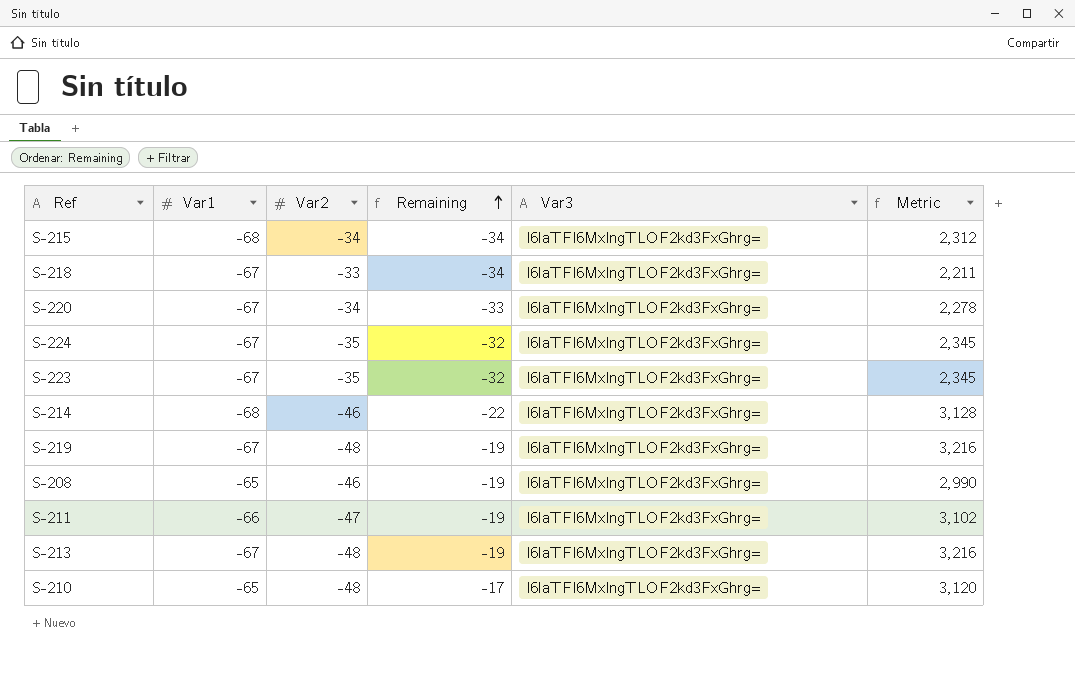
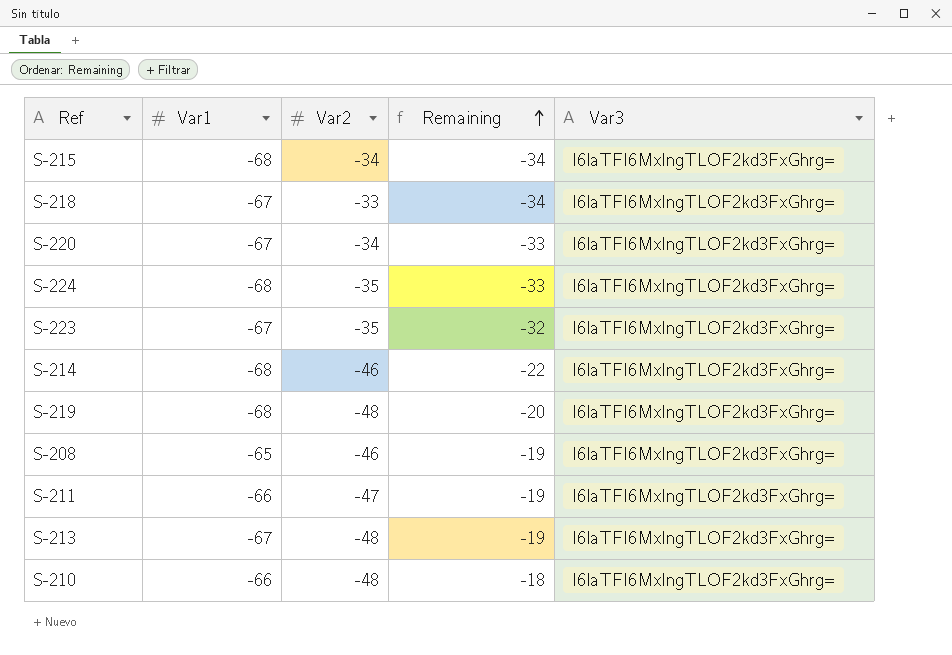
column Metric | formula: [Var1] * [Var2] -> none
S-224 | Var1: -67 -> -68
S-224 | Remaining: -32 -> -33
S-219 | Var1: -67 -> -68
S-219 | Remaining: -19 -> -20
S-210 | Var1: -65 -> -66
S-210 | Remaining: -17 -> -18

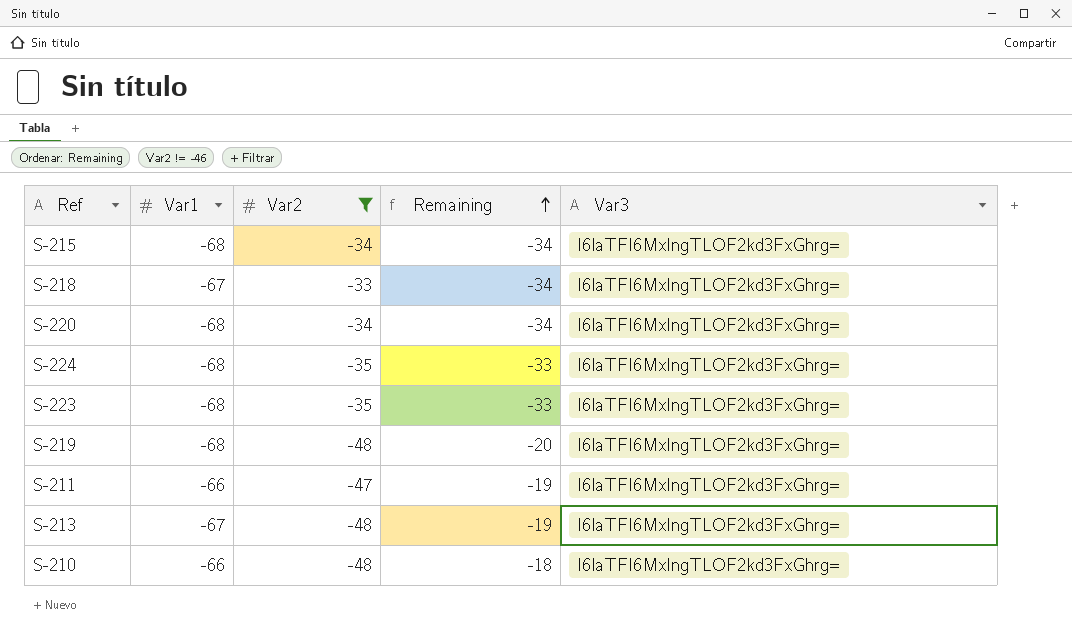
filter: none -> Var2 != -46
S-220 | Var1: -67 -> -68
S-220 | Remaining: -33 -> -34
S-223 | Var1: -67 -> -68
S-223 | Remaining: -32 -> -33

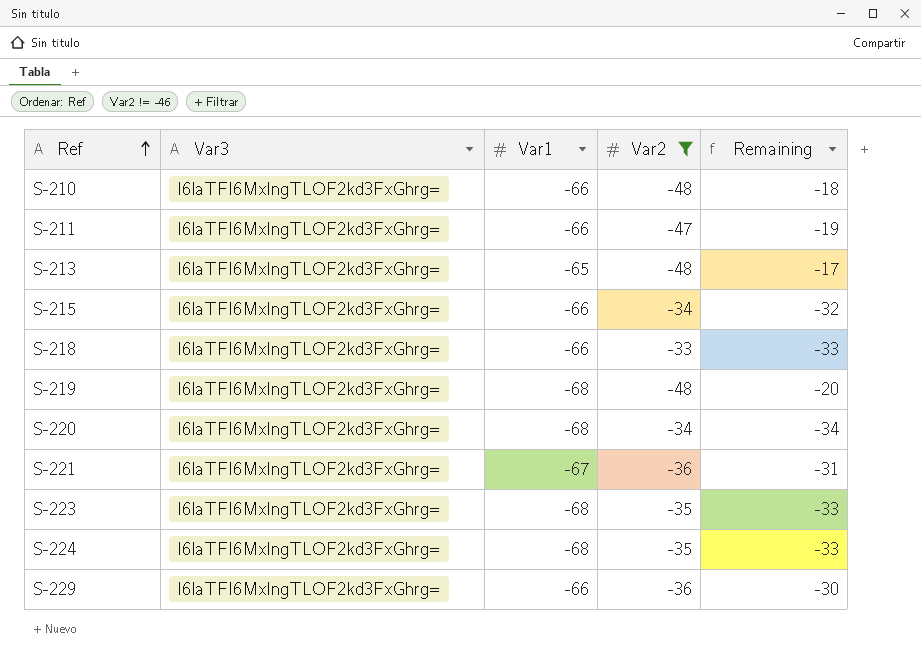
row order: Remaining ascending -> Ref ascending
column Var3 | position: 5 -> 2
S-213 | Var1: -67 -> -65
S-213 | Remaining: -19 -> -17
S-215 | Var1: -68 -> -66
S-215 | Remaining: -34 -> -32
S-218 | Var1: -67 -> -66
S-218 | Remaining: -34 -> -33
row S-221: none -> I6laTFI6MxIngTLOF2kd3FxGhrg= | -67 | -36 | -31
row S-229: none -> I6laTFI6MxIngTLOF2kd3FxGhrg= | -66 | -36 | -30

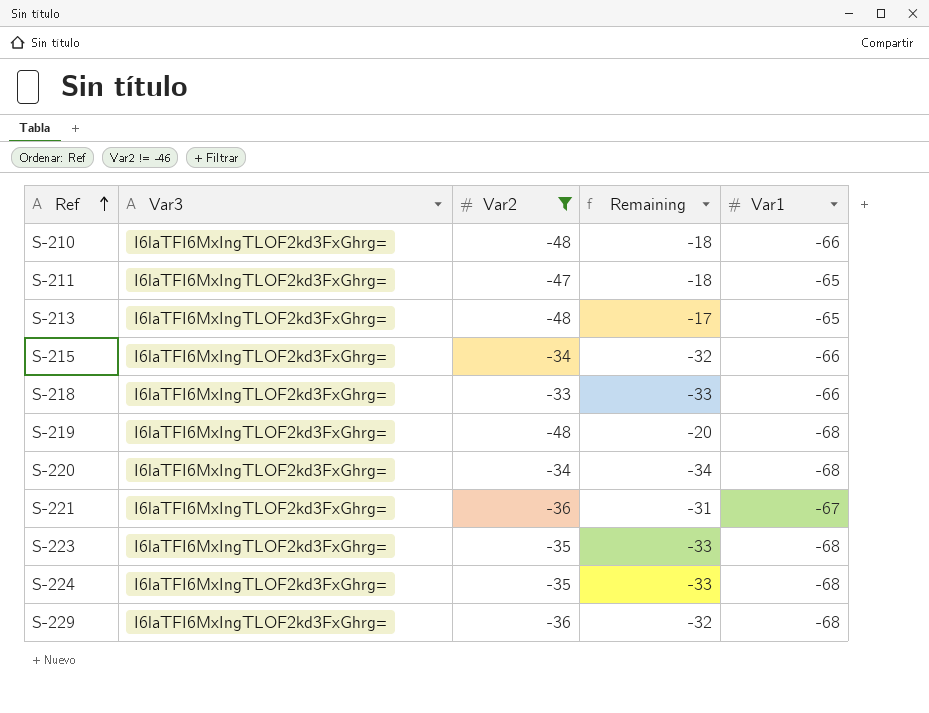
column Var1 | position: 3 -> 5
S-211 | Remaining: -19 -> -18
S-211 | Var1: -66 -> -65
S-229 | Remaining: -30 -> -32
S-229 | Var1: -66 -> -68

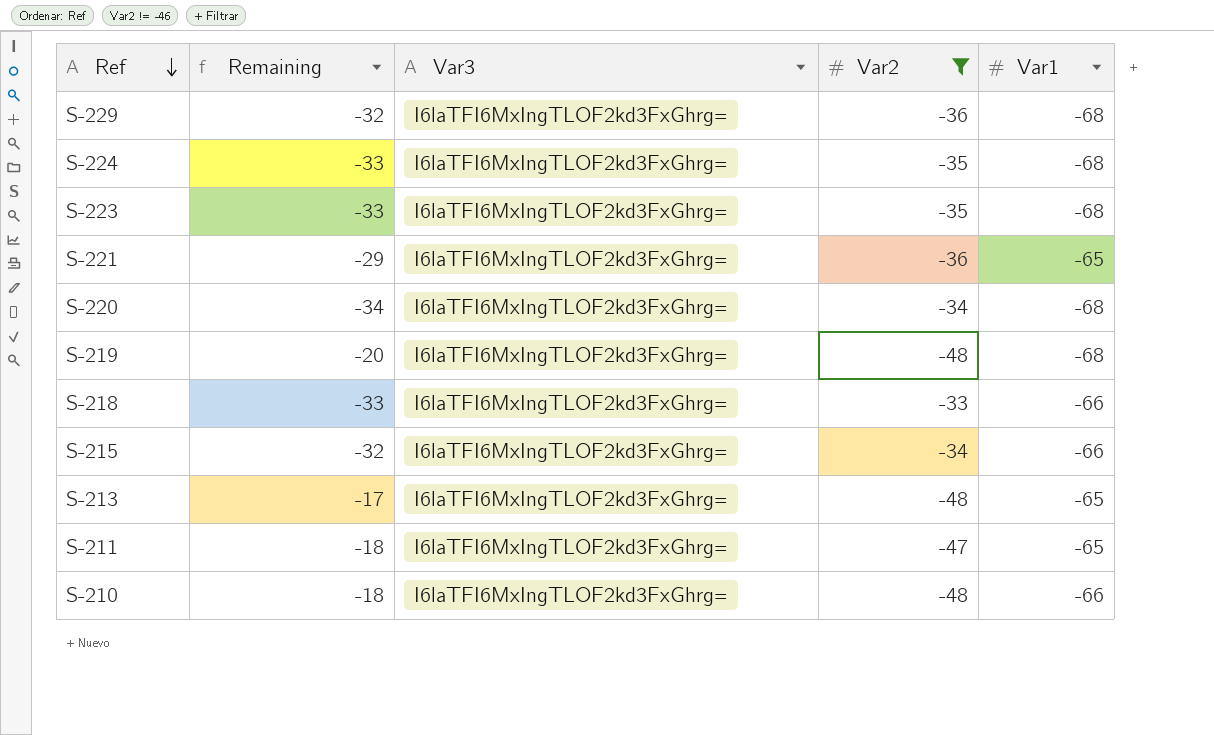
row order: Ref ascending -> Ref descending
column Remaining | position: 4 -> 2
S-221 | Remaining: -31 -> -29
S-221 | Var1: -67 -> -65

